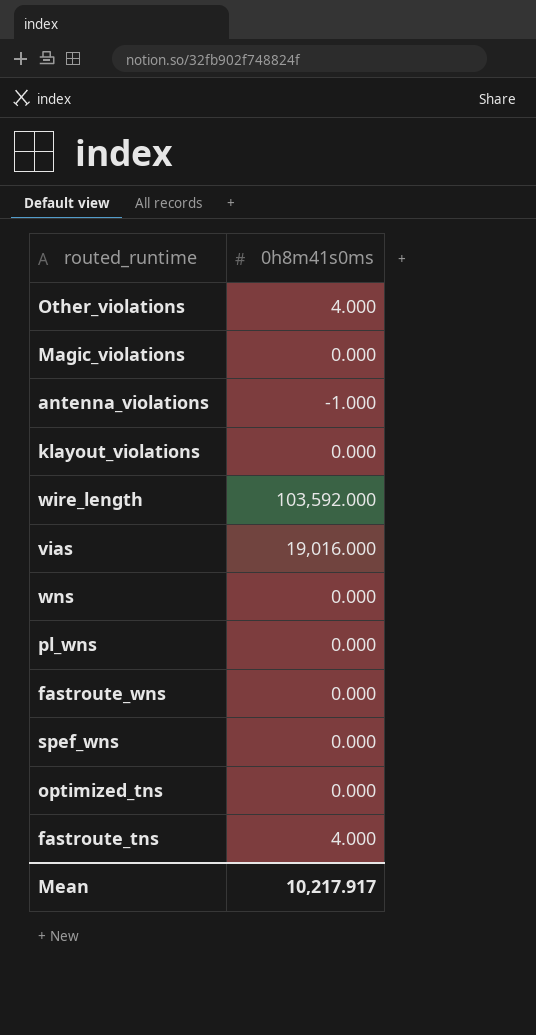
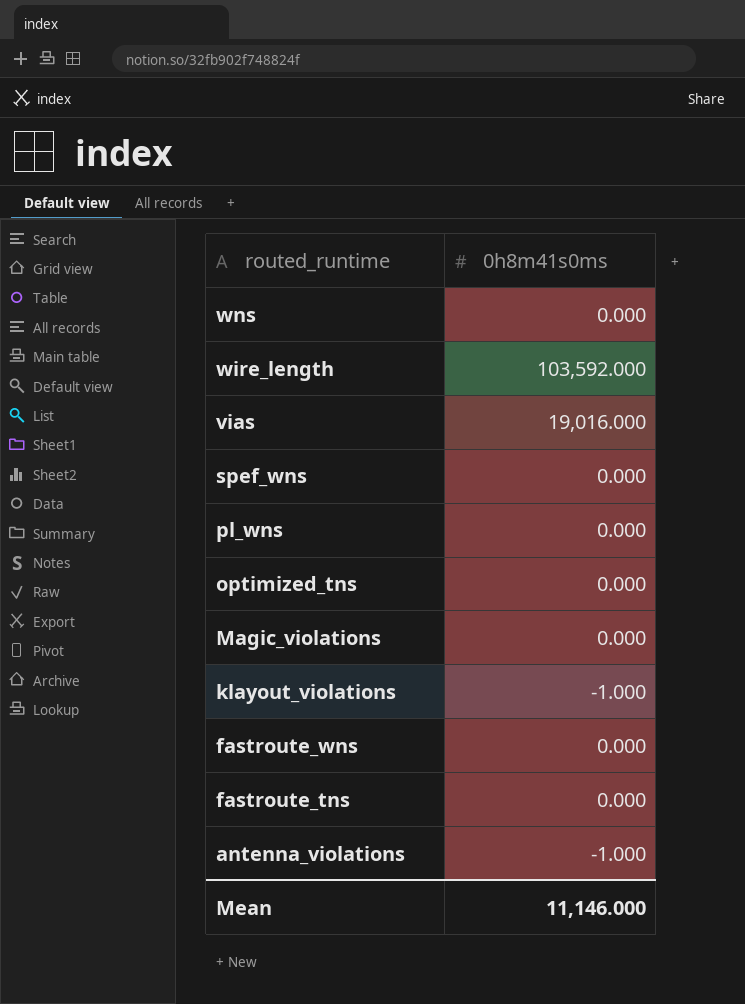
row order: none -> routed_runtime descending
row Other_violations: 4.000 -> none
klayout_violations | 0h8m41s0ms: 0.000 -> -1.000
fastroute_tns | 0h8m41s0ms: 4.000 -> 0.000
Mean | 0h8m41s0ms: 10,217.917 -> 11,146.000

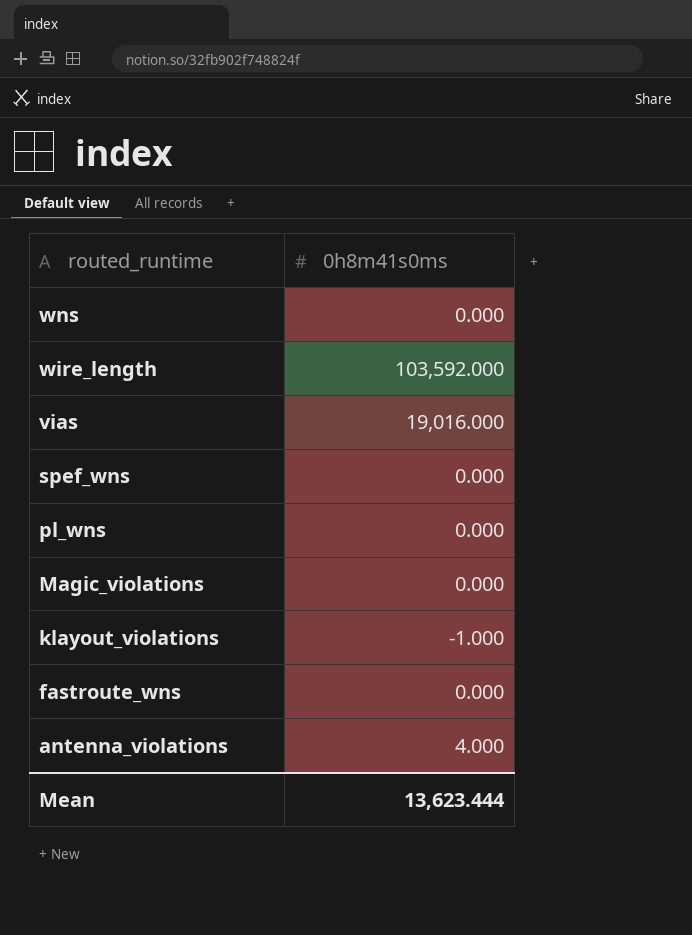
row optimized_tns: 0.000 -> none
row fastroute_tns: 0.000 -> none
antenna_violations | 0h8m41s0ms: -1.000 -> 4.000
Mean | 0h8m41s0ms: 11,146.000 -> 13,623.444

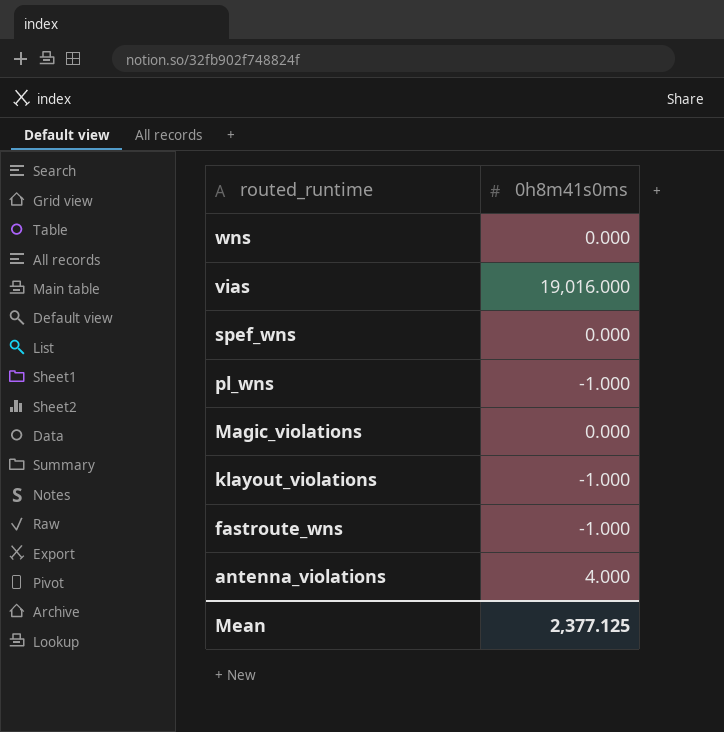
row wire_length: 103,592.000 -> none
pl_wns | 0h8m41s0ms: 0.000 -> -1.000
fastroute_wns | 0h8m41s0ms: 0.000 -> -1.000
Mean | 0h8m41s0ms: 13,623.444 -> 2,377.125

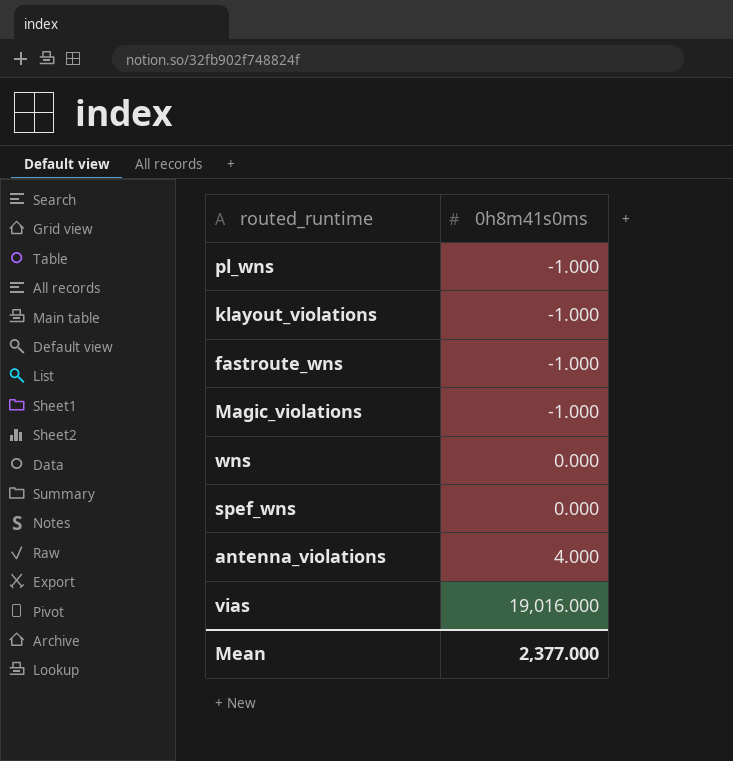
row order: routed_runtime descending -> 0h8m41s0ms ascending
Magic_violations | 0h8m41s0ms: 0.000 -> -1.000
Mean | 0h8m41s0ms: 2,377.125 -> 2,377.000

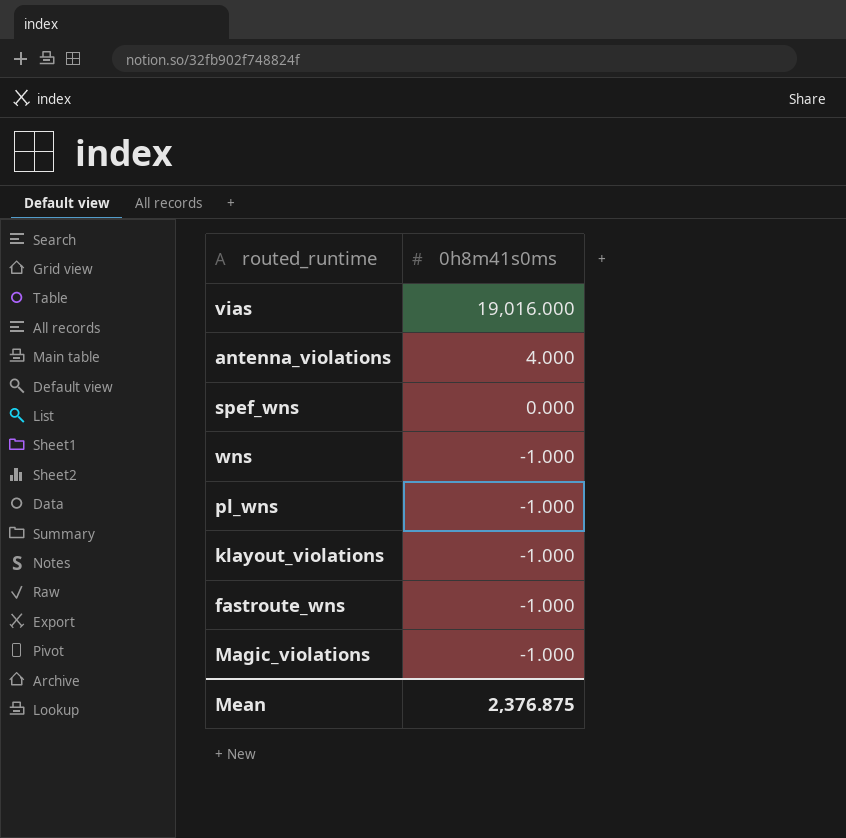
row order: 0h8m41s0ms ascending -> 0h8m41s0ms descending
wns | 0h8m41s0ms: 0.000 -> -1.000
Mean | 0h8m41s0ms: 2,377.000 -> 2,376.875

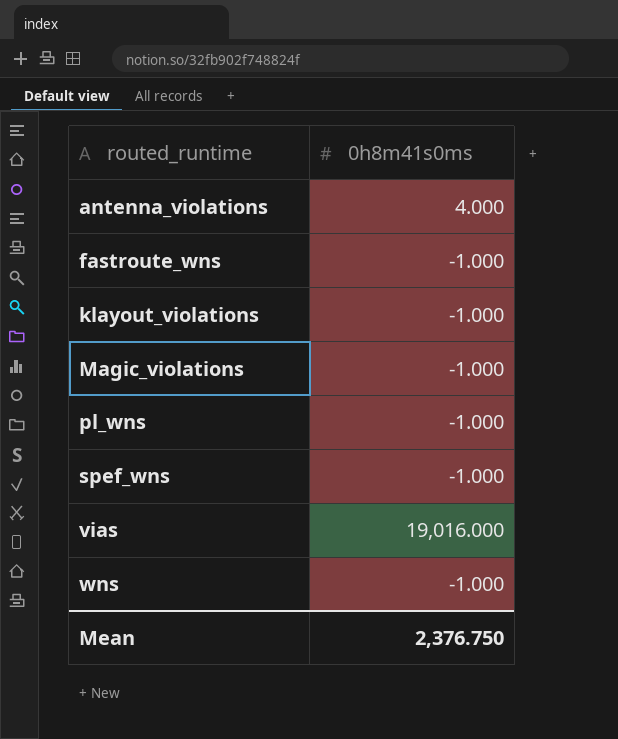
row order: 0h8m41s0ms descending -> routed_runtime ascending
spef_wns | 0h8m41s0ms: 0.000 -> -1.000
Mean | 0h8m41s0ms: 2,376.875 -> 2,376.750

